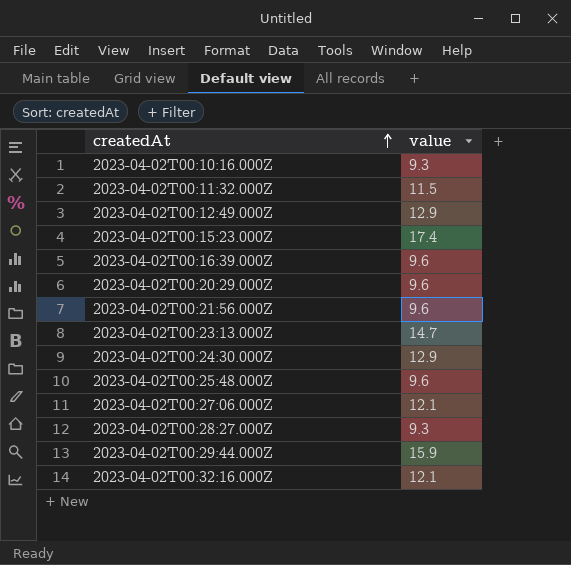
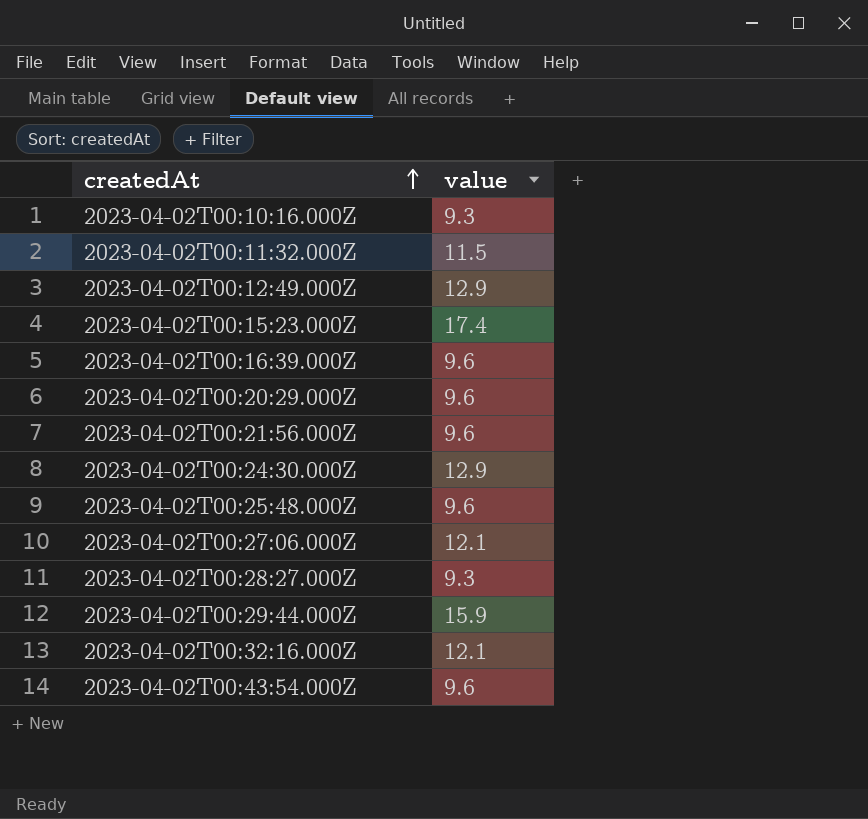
row 2023-04-02T00:23:13.000Z: 14.7 -> none
row 2023-04-02T00:43:54.000Z: none -> 9.6

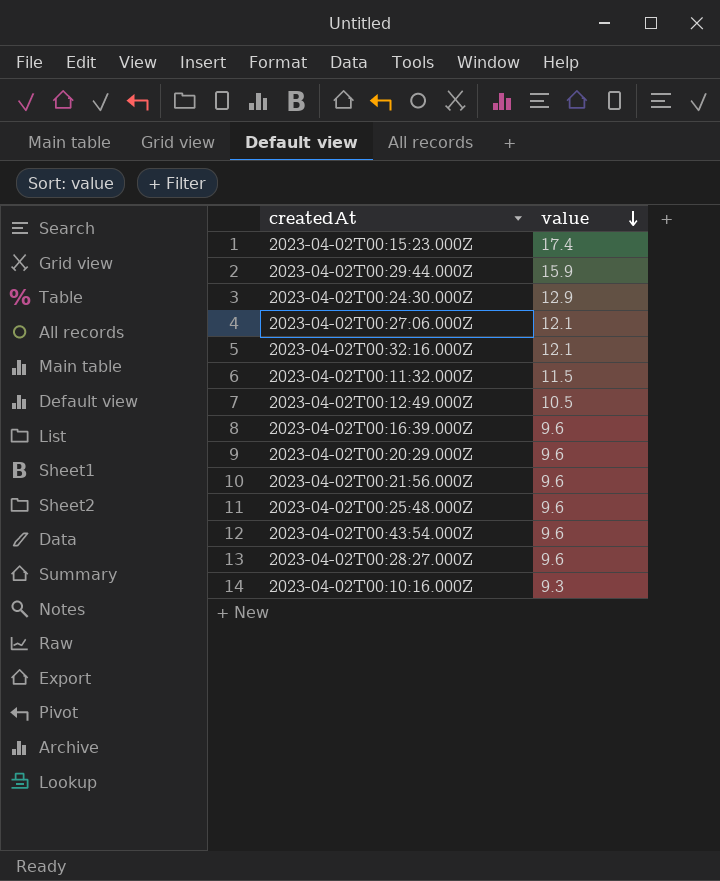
row order: createdAt ascending -> value descending
2023-04-02T00:12:49.000Z | value: 12.9 -> 10.5
2023-04-02T00:28:27.000Z | value: 9.3 -> 9.6

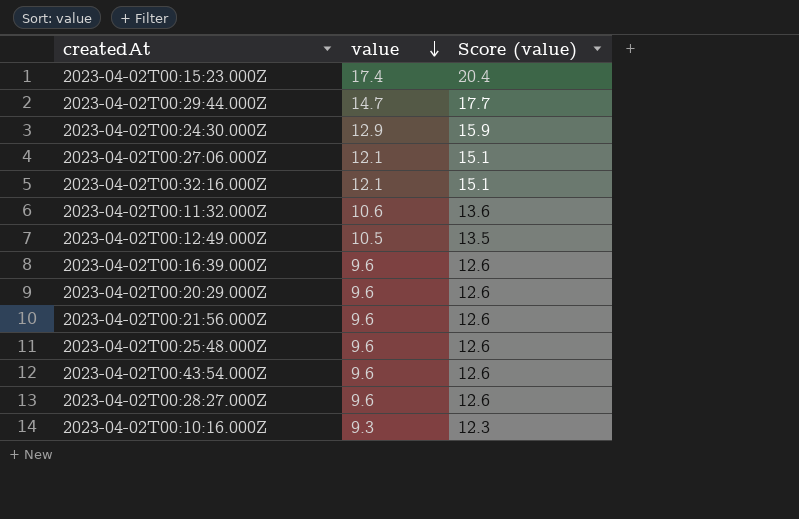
column Score (value) | formula: none -> [value] + 3
2023-04-02T00:29:44.000Z | value: 15.9 -> 14.7
2023-04-02T00:11:32.000Z | value: 11.5 -> 10.6

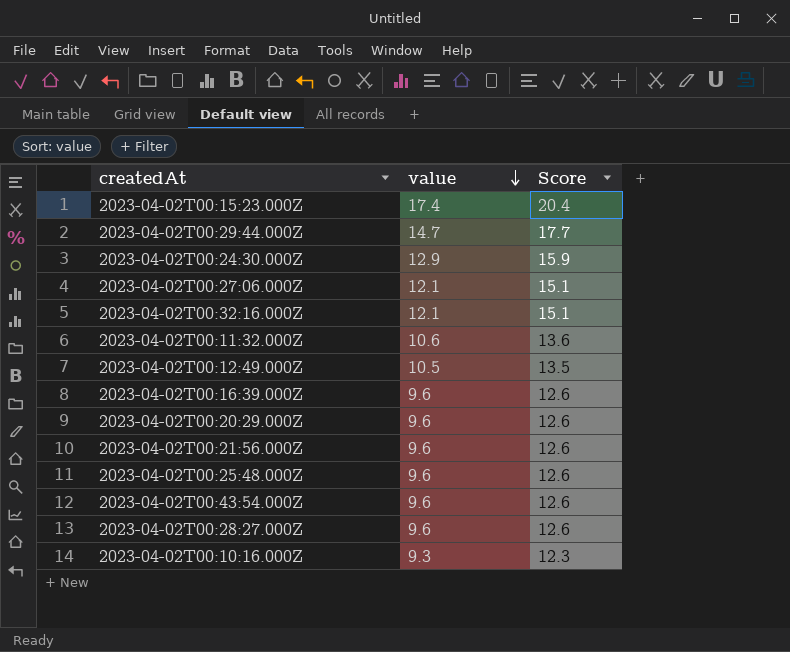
column name: Score (value) -> Score

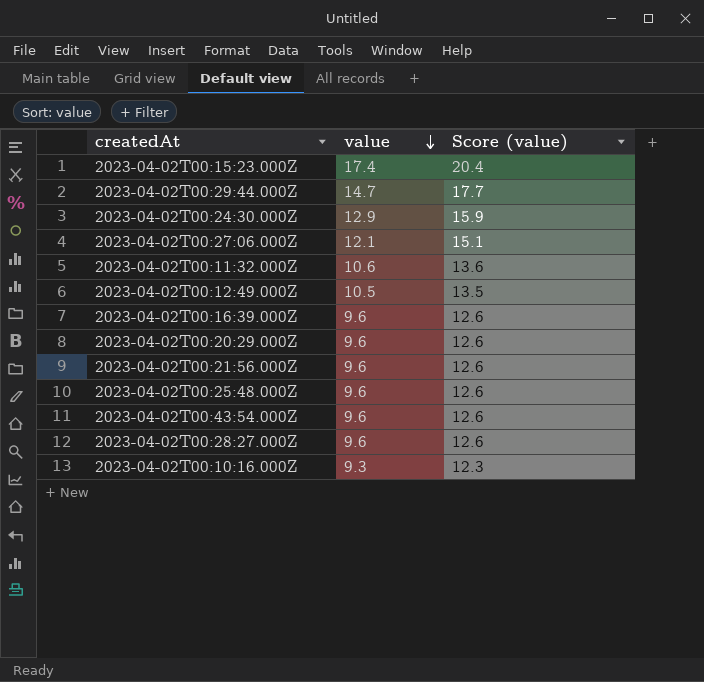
column name: Score -> Score (value)
row 2023-04-02T00:32:16.000Z: 12.1 | 15.1 -> none

